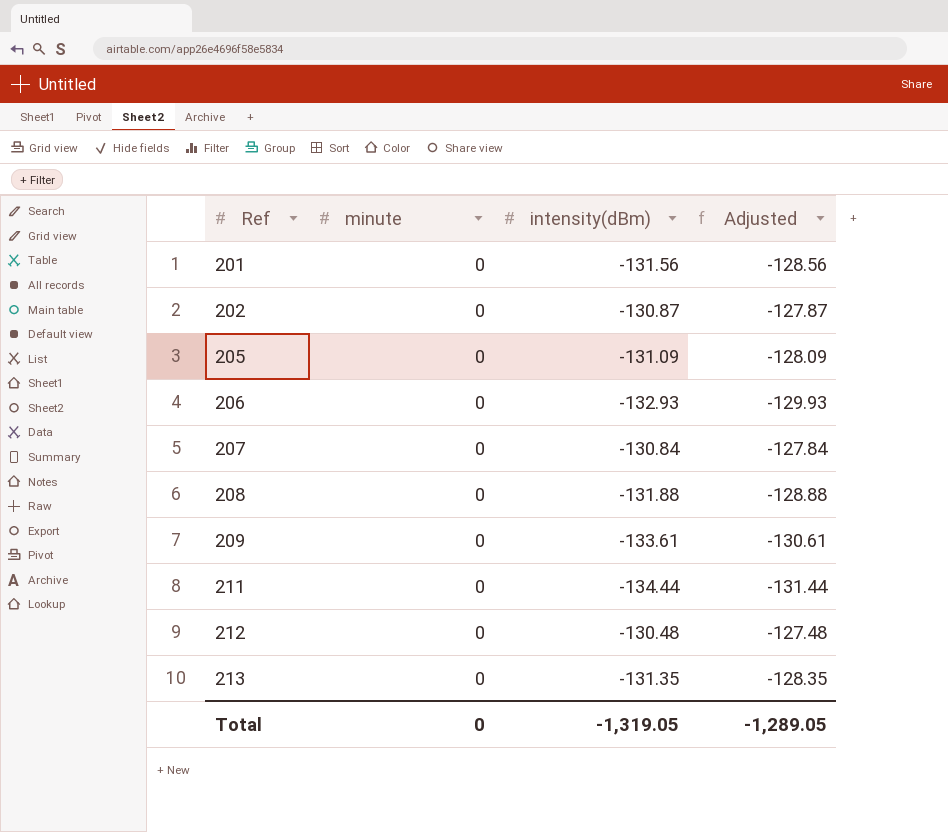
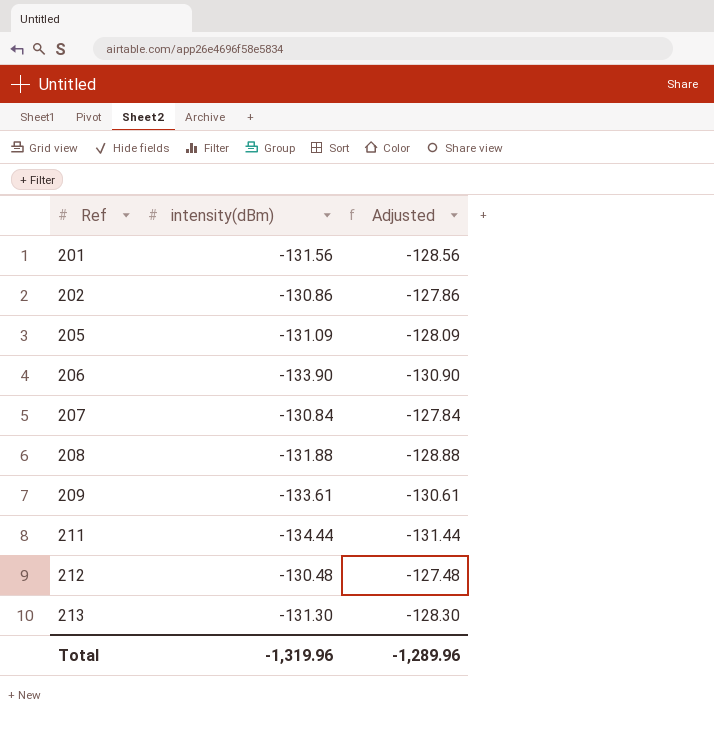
column minute | position: 2 -> none
202 | intensity(dBm): -130.87 -> -130.86
202 | Adjusted: -127.87 -> -127.86
206 | intensity(dBm): -132.93 -> -133.90
206 | Adjusted: -129.93 -> -130.90
213 | intensity(dBm): -131.35 -> -131.30
213 | Adjusted: -128.35 -> -128.30
Total | intensity(dBm): -1,319.05 -> -1,319.96
Total | Adjusted: -1,289.05 -> -1,289.96

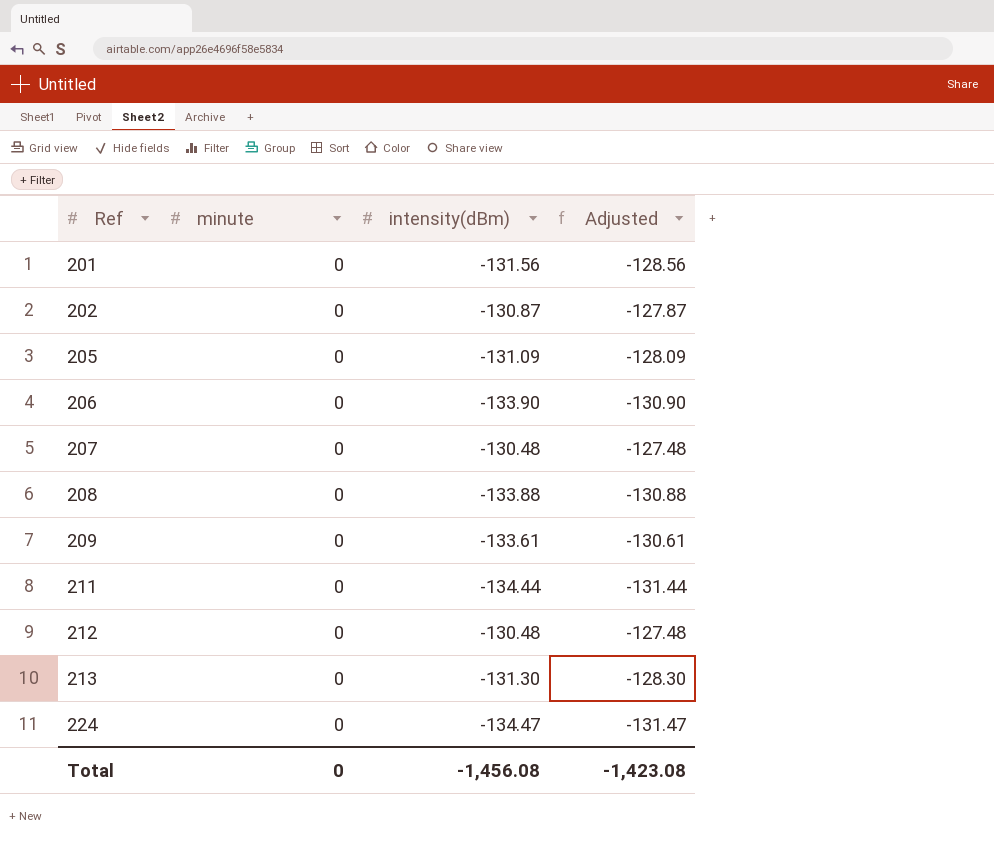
column minute | position: none -> 2
202 | intensity(dBm): -130.86 -> -130.87
202 | Adjusted: -127.86 -> -127.87
207 | intensity(dBm): -130.84 -> -130.48
207 | Adjusted: -127.84 -> -127.48
208 | intensity(dBm): -131.88 -> -133.88
208 | Adjusted: -128.88 -> -130.88
row 224: none -> 0 | -134.47 | -131.47
Total | intensity(dBm): -1,319.96 -> -1,456.08
Total | Adjusted: -1,289.96 -> -1,423.08

